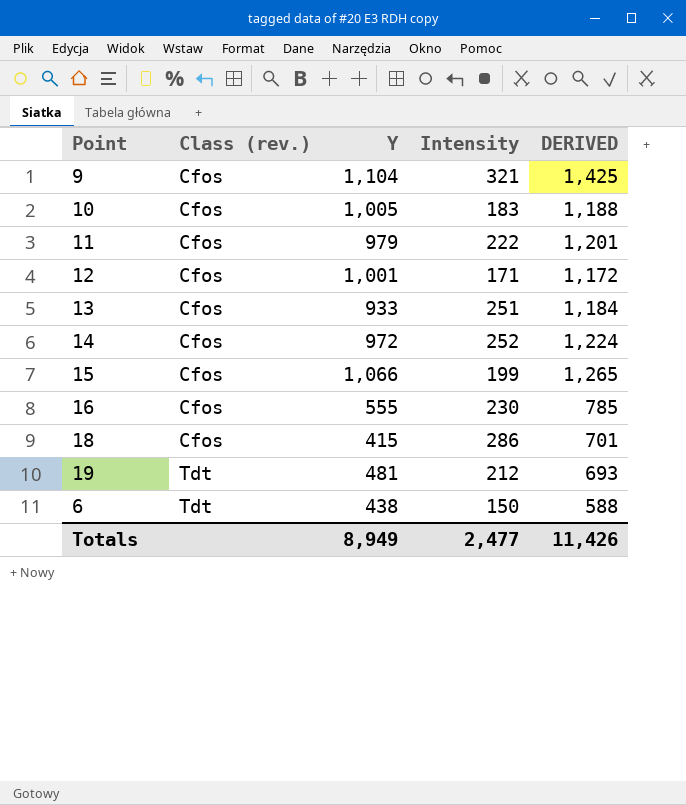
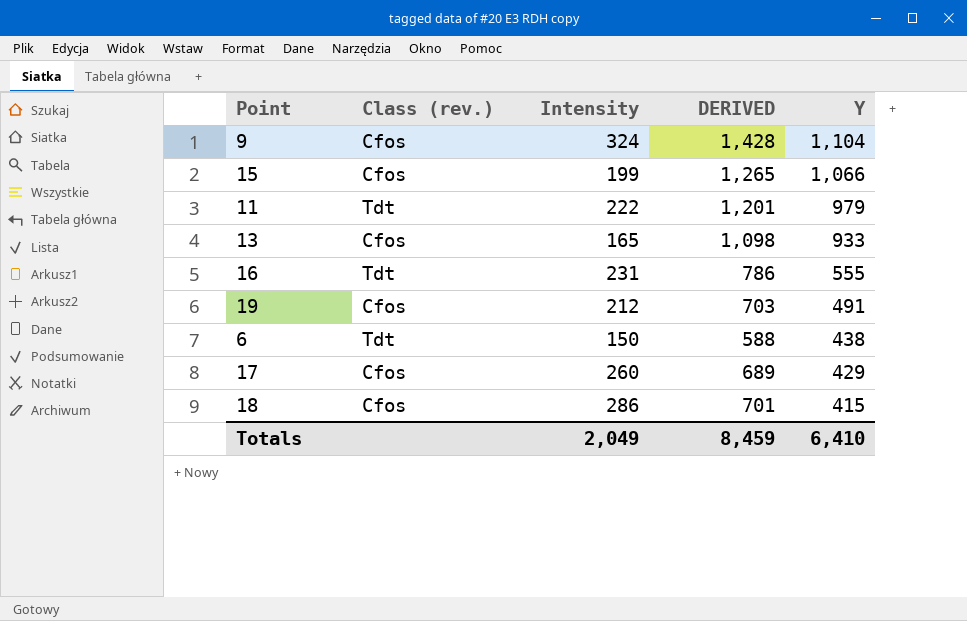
row order: Class (rev.) ascending -> Y descending
column Y | position: 3 -> 5
row 10: Cfos | 1,005 | 183 | 1,188 -> none
row 12: Cfos | 1,001 | 171 | 1,172 -> none
row 14: Cfos | 972 | 252 | 1,224 -> none
9 | Intensity: 321 -> 324
9 | DERIVED: 1,425 -> 1,428
11 | Class (rev.): Cfos -> Tdt
13 | Intensity: 251 -> 165
13 | DERIVED: 1,184 -> 1,098
16 | Class (rev.): Cfos -> Tdt
16 | Intensity: 230 -> 231
16 | DERIVED: 785 -> 786
19 | Class (rev.): Tdt -> Cfos
19 | DERIVED: 693 -> 703
19 | Y: 481 -> 491
row 17: none -> Cfos | 260 | 689 | 429
Totals | Intensity: 2,477 -> 2,049
Totals | DERIVED: 11,426 -> 8,459
Totals | Y: 8,949 -> 6,410

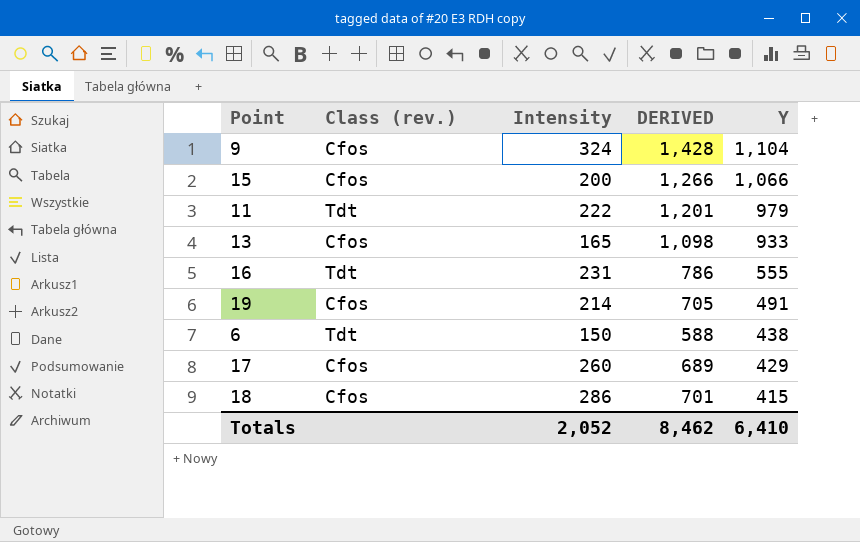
15 | Intensity: 199 -> 200
15 | DERIVED: 1,265 -> 1,266
19 | Intensity: 212 -> 214
19 | DERIVED: 703 -> 705
Totals | Intensity: 2,049 -> 2,052
Totals | DERIVED: 8,459 -> 8,462

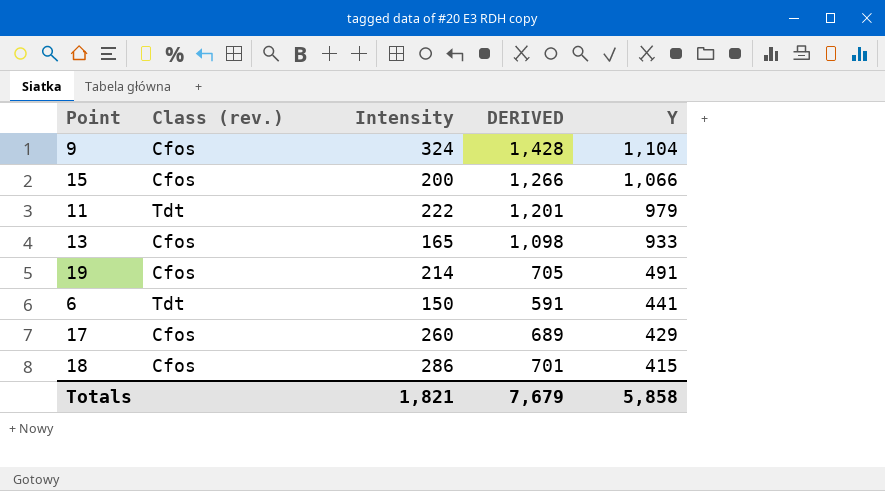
row 16: Tdt | 231 | 786 | 555 -> none
6 | DERIVED: 588 -> 591
6 | Y: 438 -> 441
Totals | Intensity: 2,052 -> 1,821
Totals | DERIVED: 8,462 -> 7,679
Totals | Y: 6,410 -> 5,858

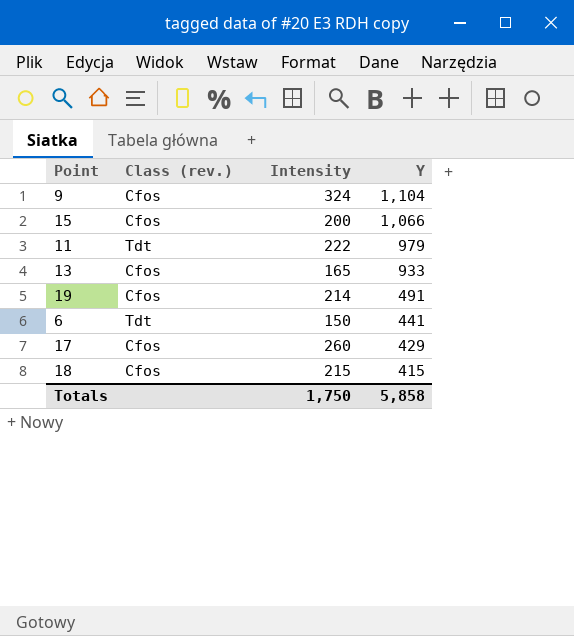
column DERIVED | formula: [Intensity] + [Y] -> none
18 | Intensity: 286 -> 215
Totals | Intensity: 1,821 -> 1,750

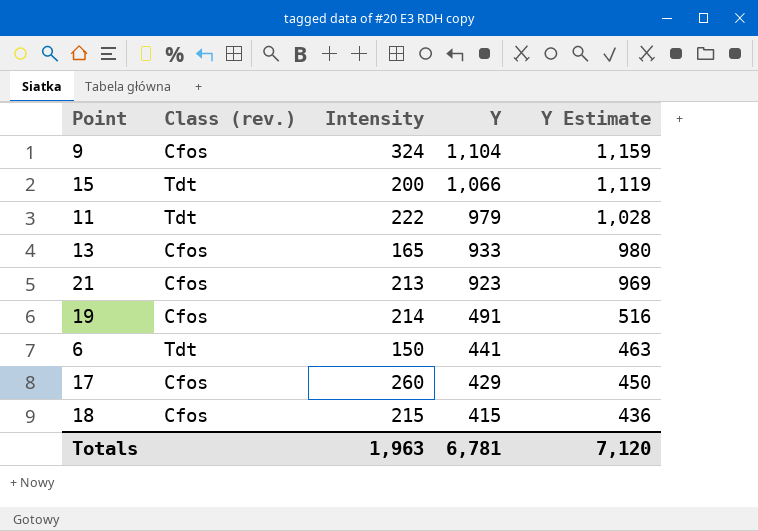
column Y Estimate | formula: none -> [Y] * 1.05
15 | Class (rev.): Cfos -> Tdt
row 21: none -> Cfos | 213 | 923 | 969
Totals | Intensity: 1,750 -> 1,963
Totals | Y: 5,858 -> 6,781

